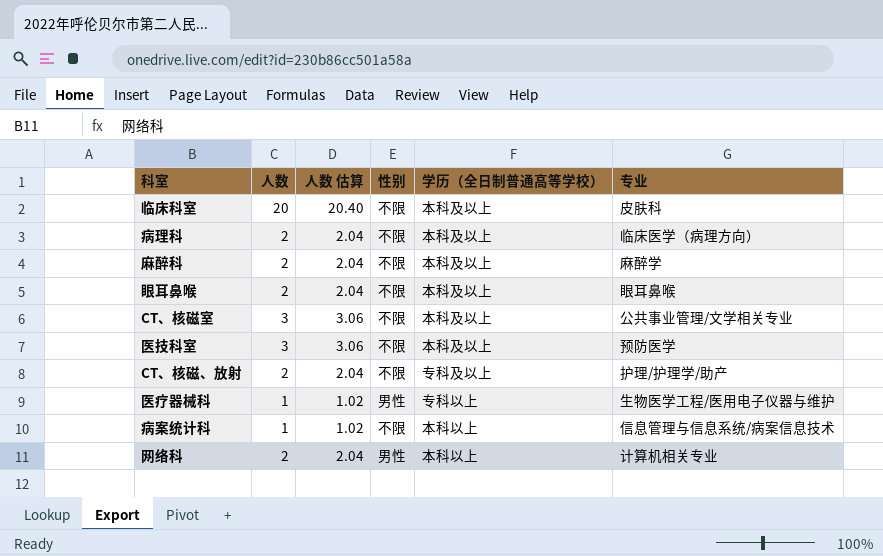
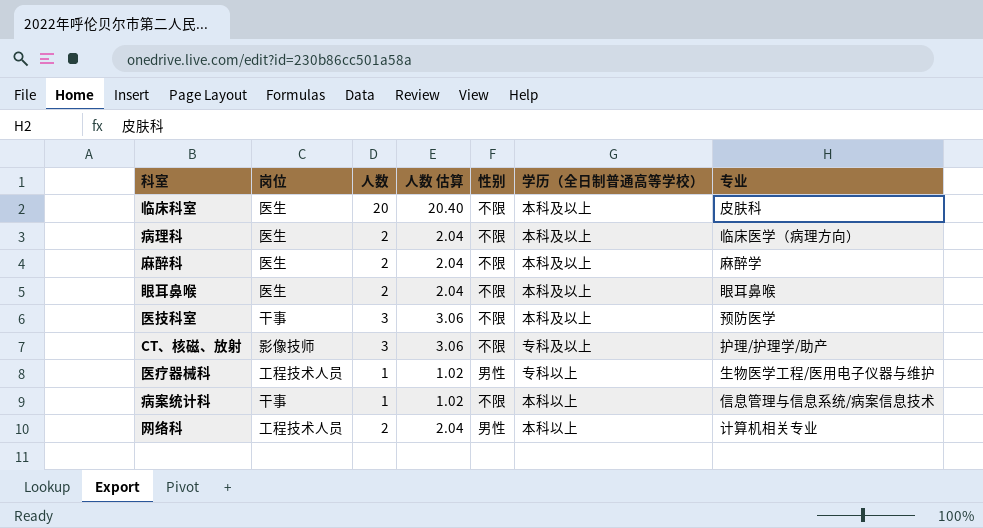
column 岗位 | position: none -> 2
row CT、核磁室: 3 | 3.06 | 不限 | 本科及以上 | 公共事业管理/文学相关专业 -> none
CT、核磁、放射 | 人数: 2 -> 3
CT、核磁、放射 | 人数 估算: 2.04 -> 3.06

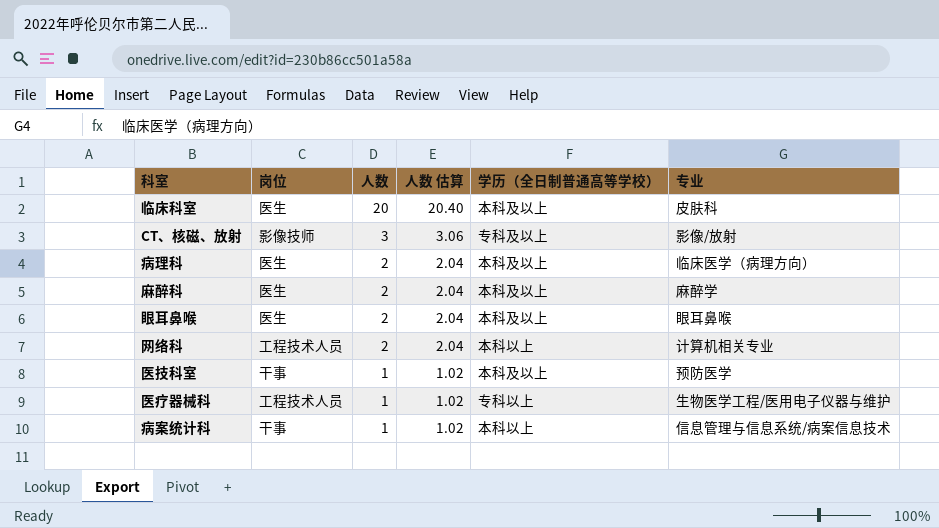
row order: none -> 人数 descending
column 性别 | position: 5 -> none
CT、核磁、放射 | 专业: 护理/护理学/助产 -> 影像/放射
医技科室 | 人数: 3 -> 1
医技科室 | 人数 估算: 3.06 -> 1.02

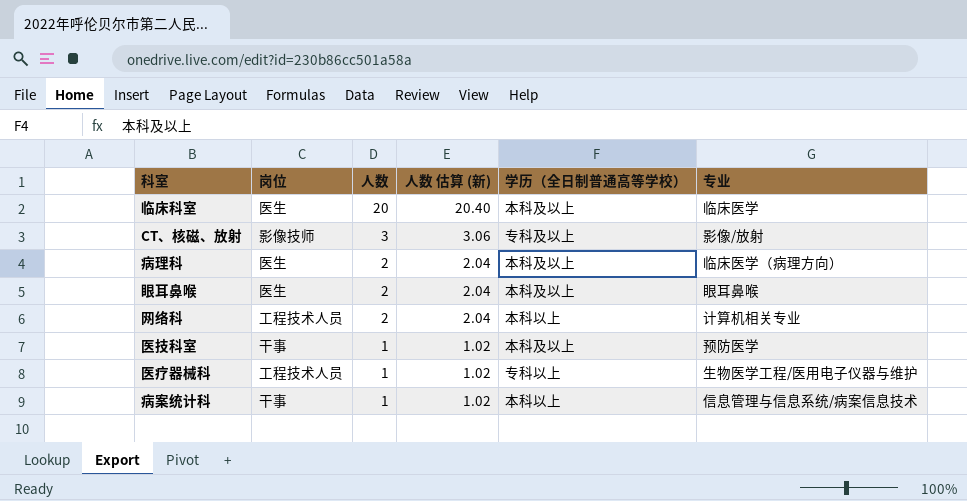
column name: 人数 估算 -> 人数 估算 (新)
row 麻醉科: 医生 | 2 | 2.04 | 本科及以上 | 麻醉学 -> none
临床科室 | 专业: 皮肤科 -> 临床医学

